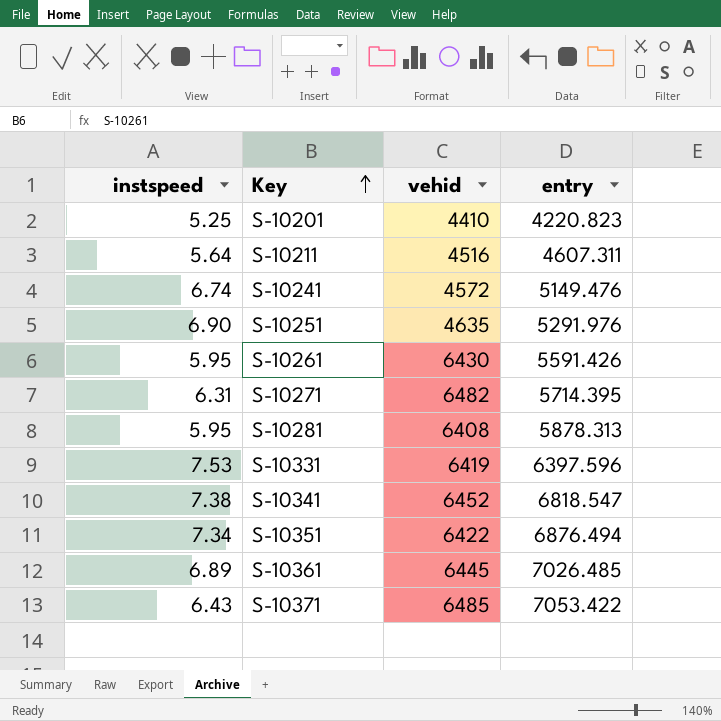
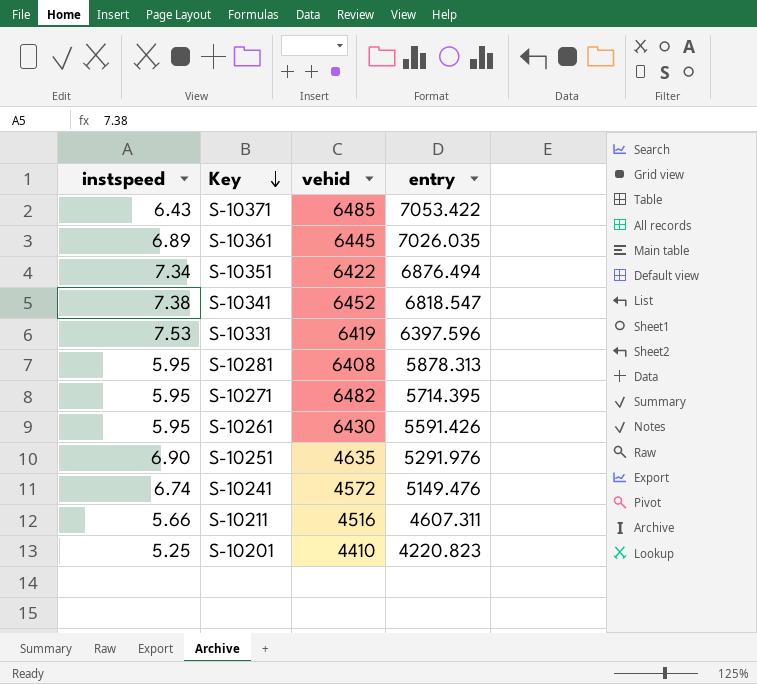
row order: Key ascending -> Key descending
S-10361 | entry: 7026.485 -> 7026.035
S-10271 | instspeed: 6.31 -> 5.95
S-10211 | instspeed: 5.64 -> 5.66

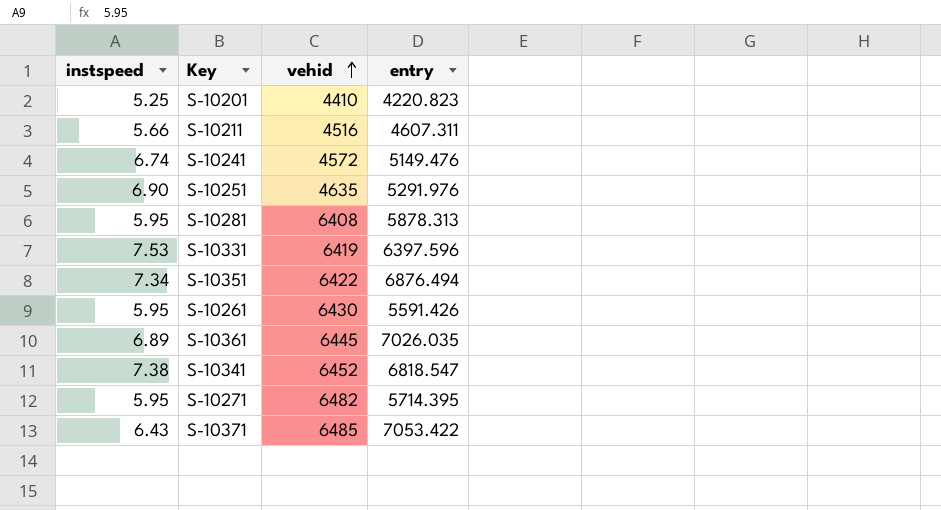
row order: Key descending -> vehid ascending

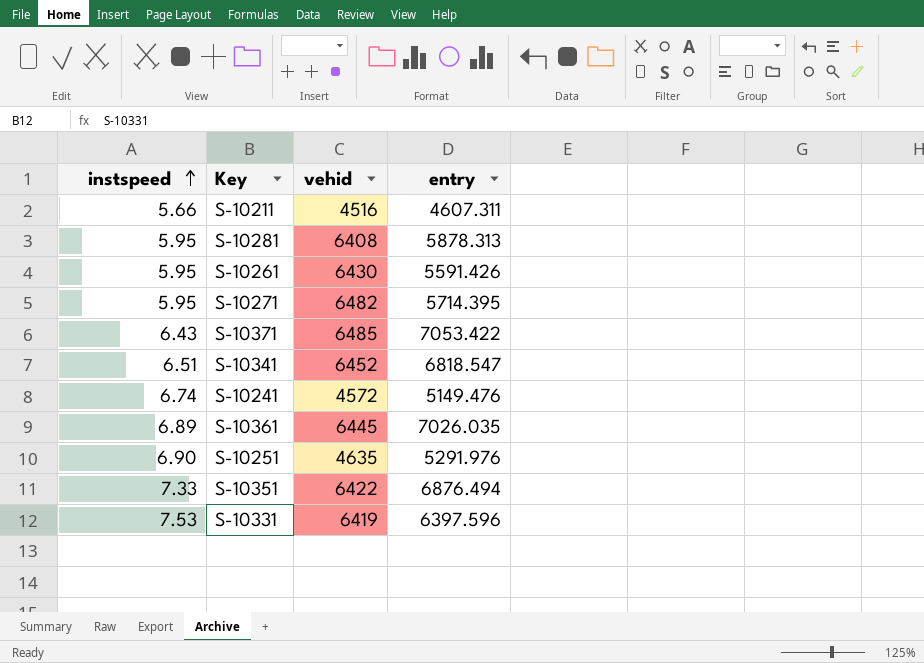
row order: vehid ascending -> instspeed ascending
row S-10201: 5.25 | 4410 | 4220.823 -> none
S-10341 | instspeed: 7.38 -> 6.51
S-10351 | instspeed: 7.34 -> 7.33

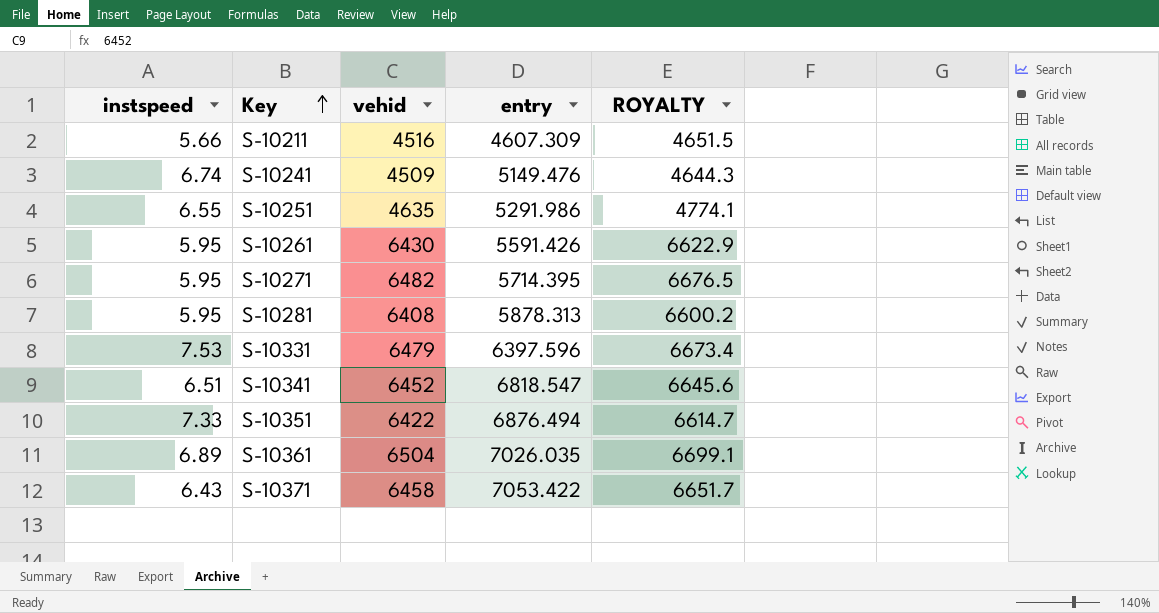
row order: instspeed ascending -> Key ascending
column ROYALTY | formula: none -> [vehid] * 1.03
S-10211 | entry: 4607.311 -> 4607.309
S-10241 | vehid: 4572 -> 4509
S-10251 | instspeed: 6.90 -> 6.55
S-10251 | entry: 5291.976 -> 5291.986
S-10331 | vehid: 6419 -> 6479
S-10361 | vehid: 6445 -> 6504
S-10371 | vehid: 6485 -> 6458

